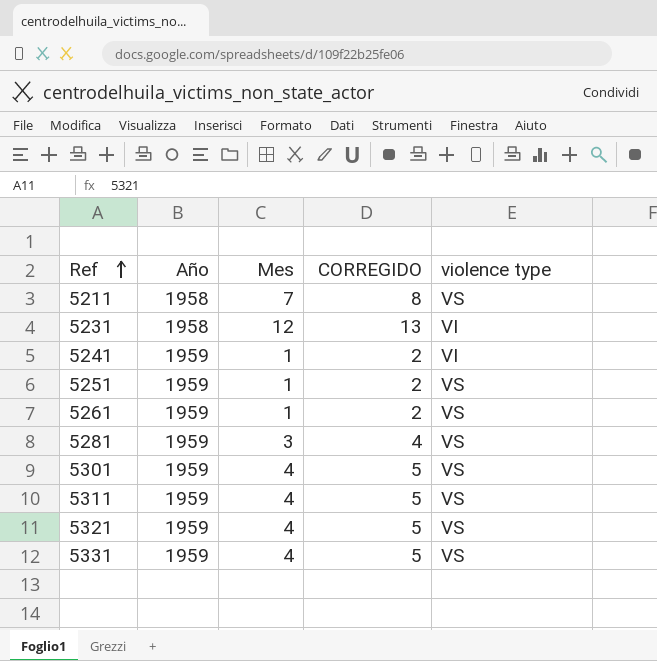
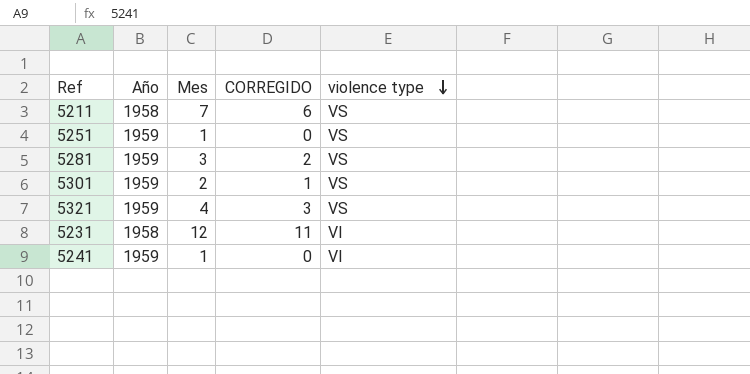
row order: Ref ascending -> violence type descending
column CORREGIDO | formula: [Mes] + 1 -> [Mes] - 1
row 5261: 1959 | 1 | 2 | VS -> none
row 5311: 1959 | 4 | 5 | VS -> none
row 5331: 1959 | 4 | 5 | VS -> none
5301 | Mes: 4 -> 2

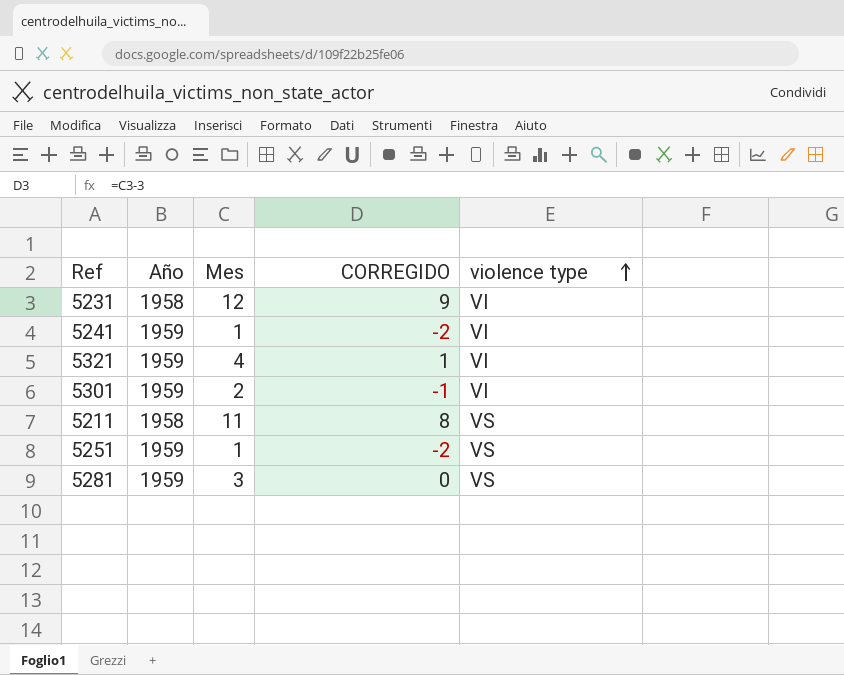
row order: violence type descending -> violence type ascending
column CORREGIDO | formula: [Mes] - 1 -> [Mes] - 3
5321 | violence type: VS -> VI
5301 | violence type: VS -> VI
5211 | Mes: 7 -> 11

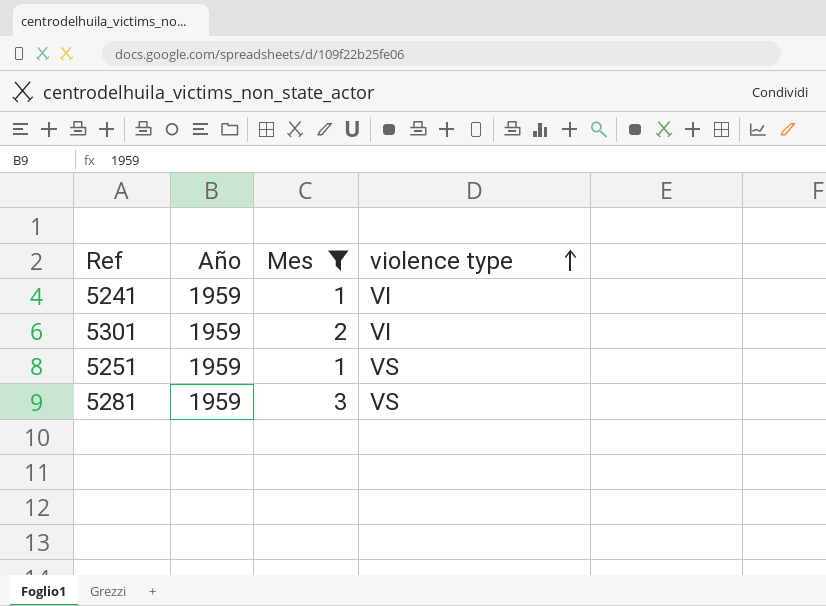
filter: none -> Mes <= 3
column CORREGIDO | formula: [Mes] - 3 -> none

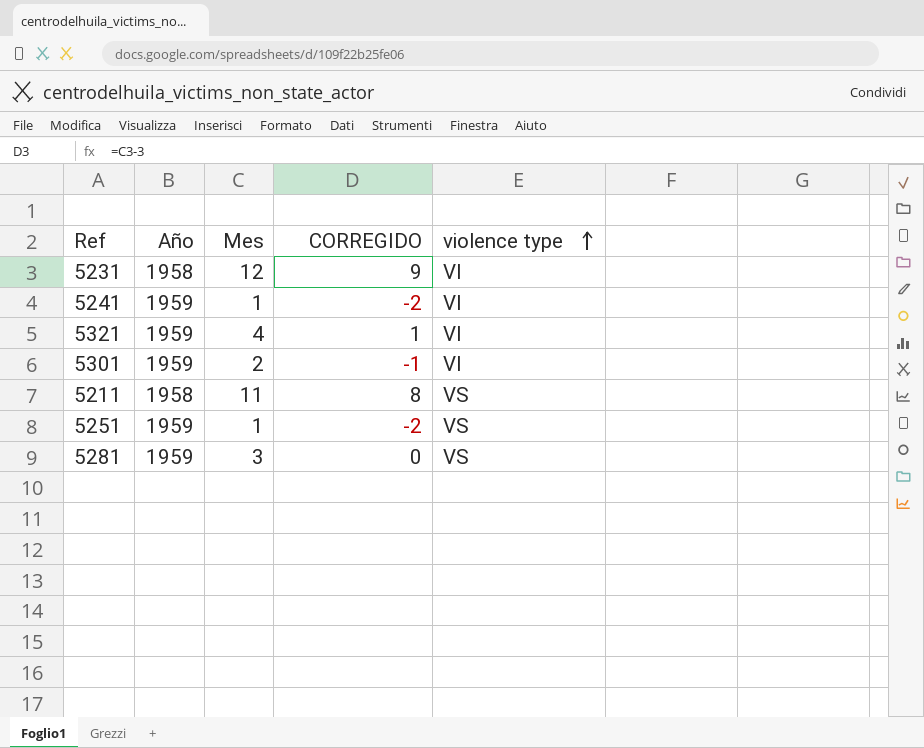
filter: Mes <= 3 -> none
column CORREGIDO | formula: none -> [Mes] - 3

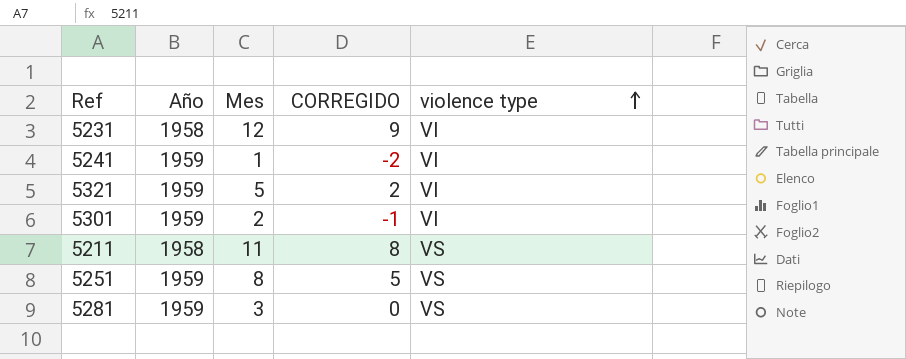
5321 | Mes: 4 -> 5
5321 | CORREGIDO: 1 -> 2
5251 | Mes: 1 -> 8
5251 | CORREGIDO: -2 -> 5

